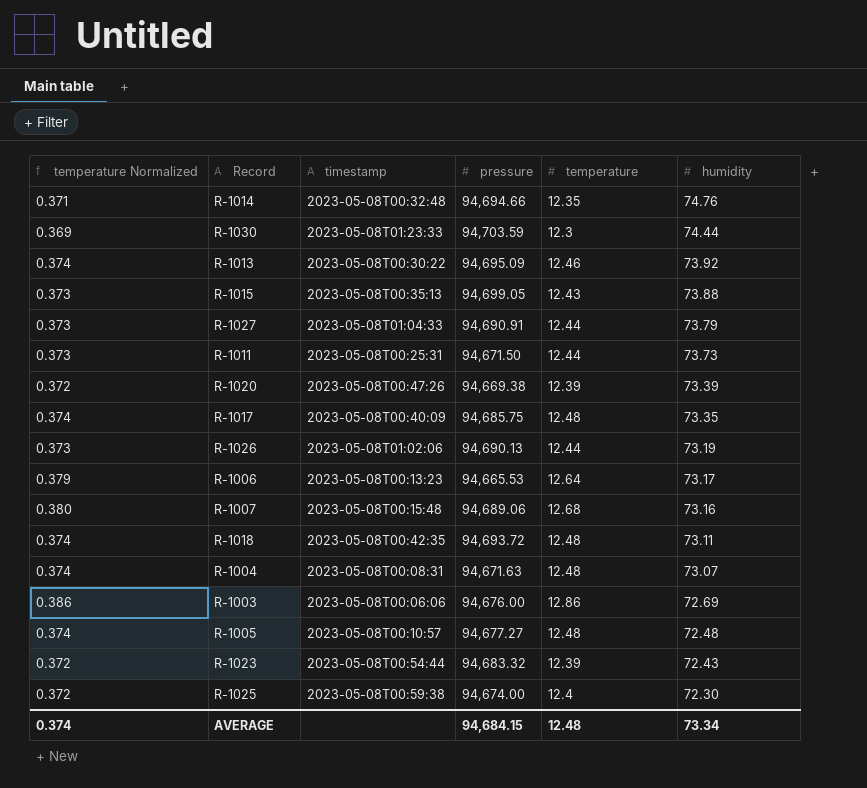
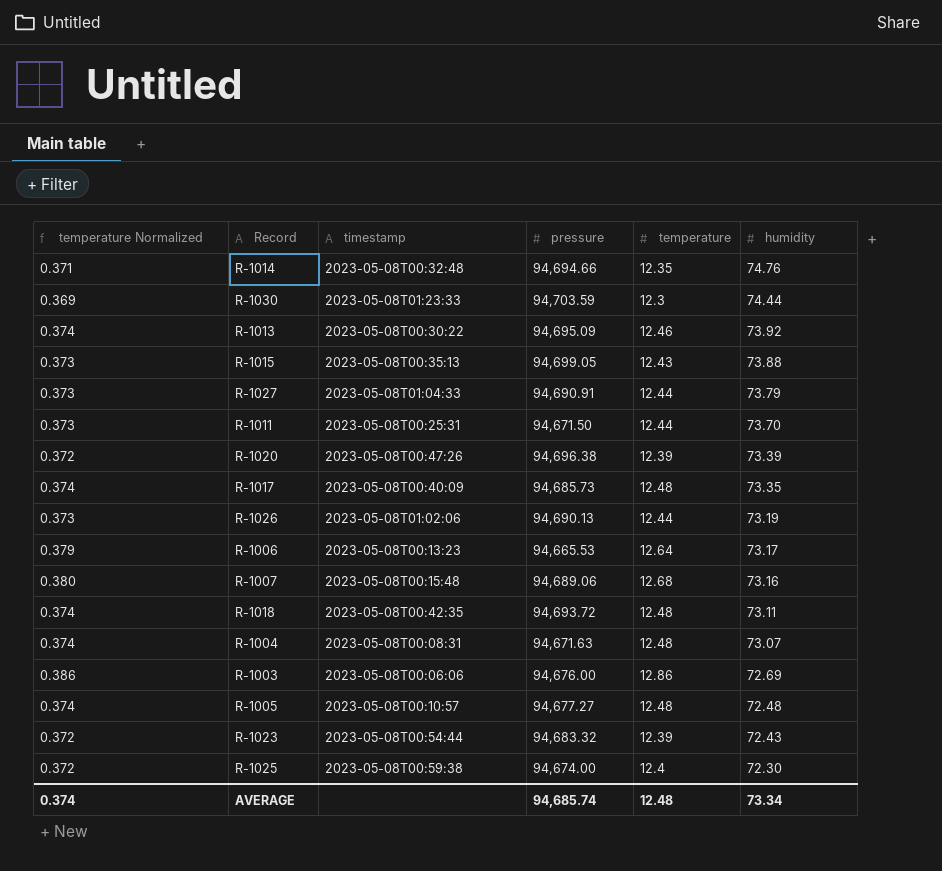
R-1011 | humidity: 73.73 -> 73.70
R-1020 | pressure: 94,669.38 -> 94,696.38
R-1017 | pressure: 94,685.75 -> 94,685.73
AVERAGE | pressure: 94,684.15 -> 94,685.74

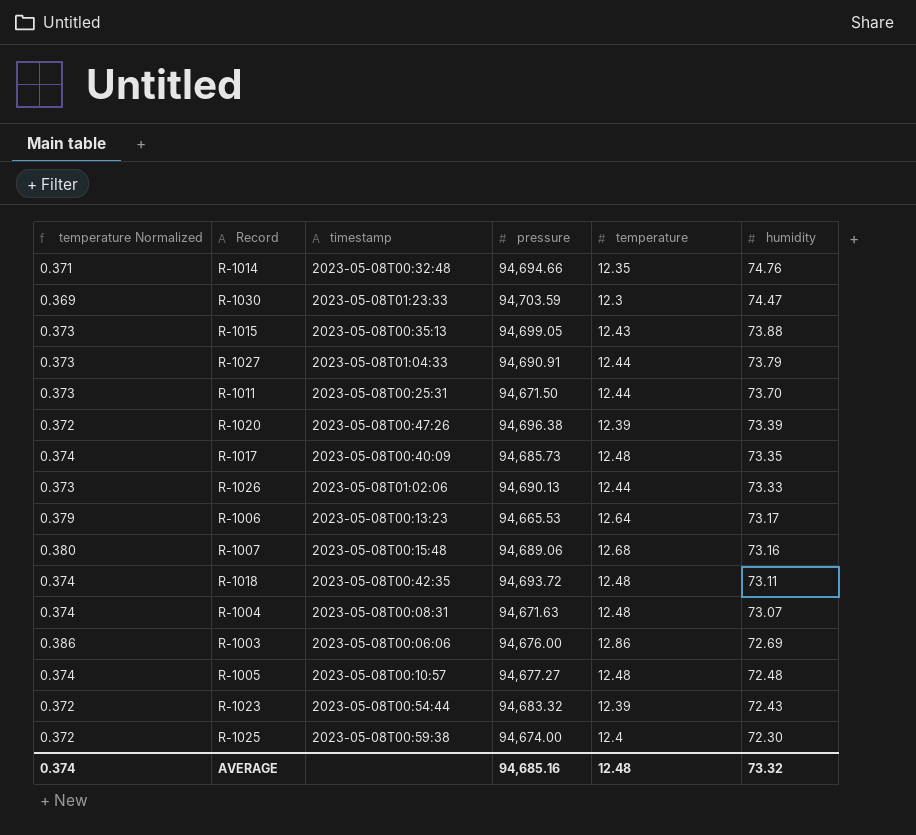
row R-1013: 0.374 | 2023-05-08T00:30:22 | 94,695.09 | 12.46 | 73.92 -> none
R-1030 | humidity: 74.44 -> 74.47
R-1026 | humidity: 73.19 -> 73.33
AVERAGE | pressure: 94,685.74 -> 94,685.16
AVERAGE | humidity: 73.34 -> 73.32

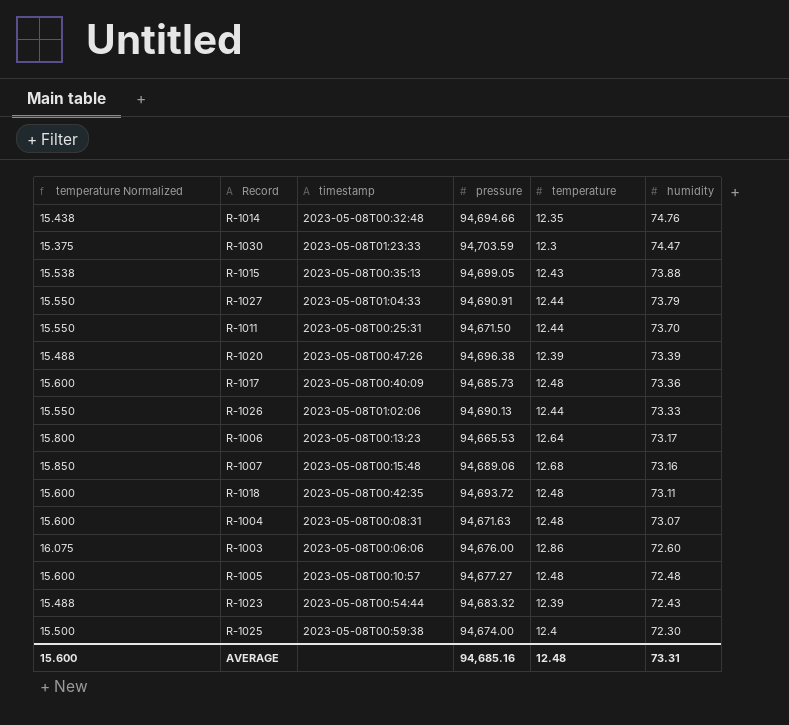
column temperature Normalized | formula: [temperature] * 0.03 -> [temperature] * 1.25
R-1017 | humidity: 73.35 -> 73.36
R-1003 | humidity: 72.69 -> 72.60
AVERAGE | temperature Normalized: 0.374 -> 15.600
AVERAGE | humidity: 73.32 -> 73.31

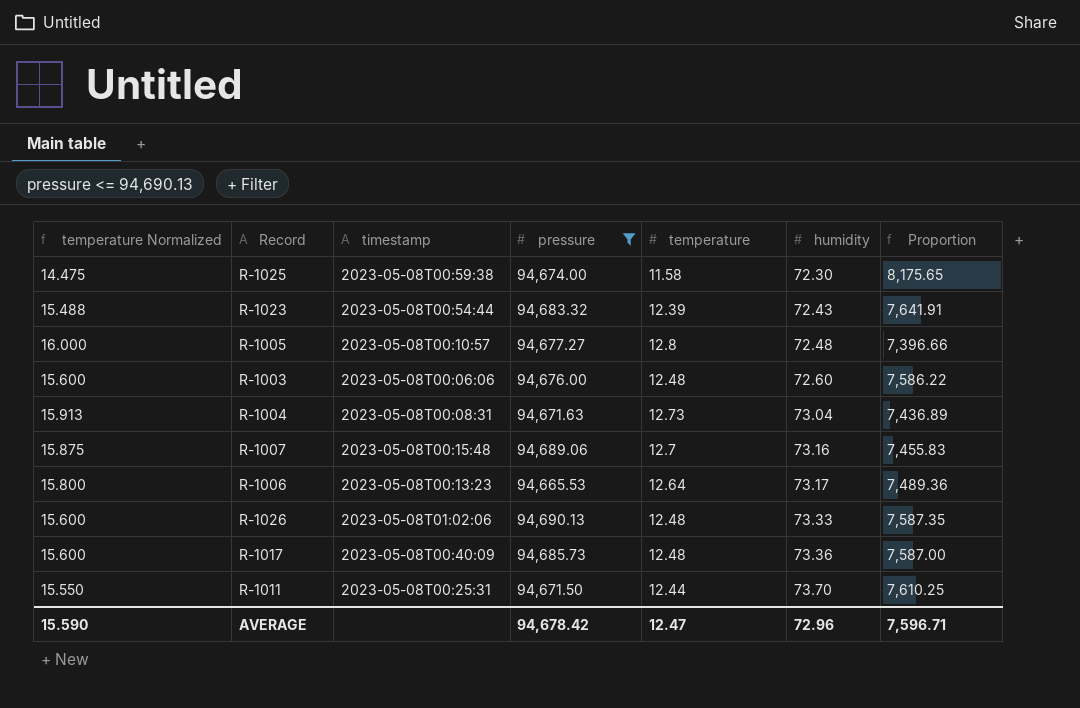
filter: none -> pressure <= 94,690.13
row order: humidity descending -> humidity ascending
column Proportion | formula: none -> [pressure] / [temperature]
R-1025 | temperature Normalized: 15.500 -> 14.475
R-1025 | temperature: 12.4 -> 11.58
R-1005 | temperature Normalized: 15.600 -> 16.000
R-1005 | temperature: 12.48 -> 12.8
R-1003 | temperature Normalized: 16.075 -> 15.600
R-1003 | temperature: 12.86 -> 12.48
R-1004 | temperature Normalized: 15.600 -> 15.913
R-1004 | temperature: 12.48 -> 12.73
R-1004 | humidity: 73.07 -> 73.04
R-1007 | temperature Normalized: 15.850 -> 15.875
R-1007 | temperature: 12.68 -> 12.7
R-1026 | temperature Normalized: 15.550 -> 15.600
R-1026 | temperature: 12.44 -> 12.48
AVERAGE | temperature Normalized: 15.600 -> 15.590
AVERAGE | pressure: 94,685.16 -> 94,678.42
AVERAGE | temperature: 12.48 -> 12.47
AVERAGE | humidity: 73.31 -> 72.96

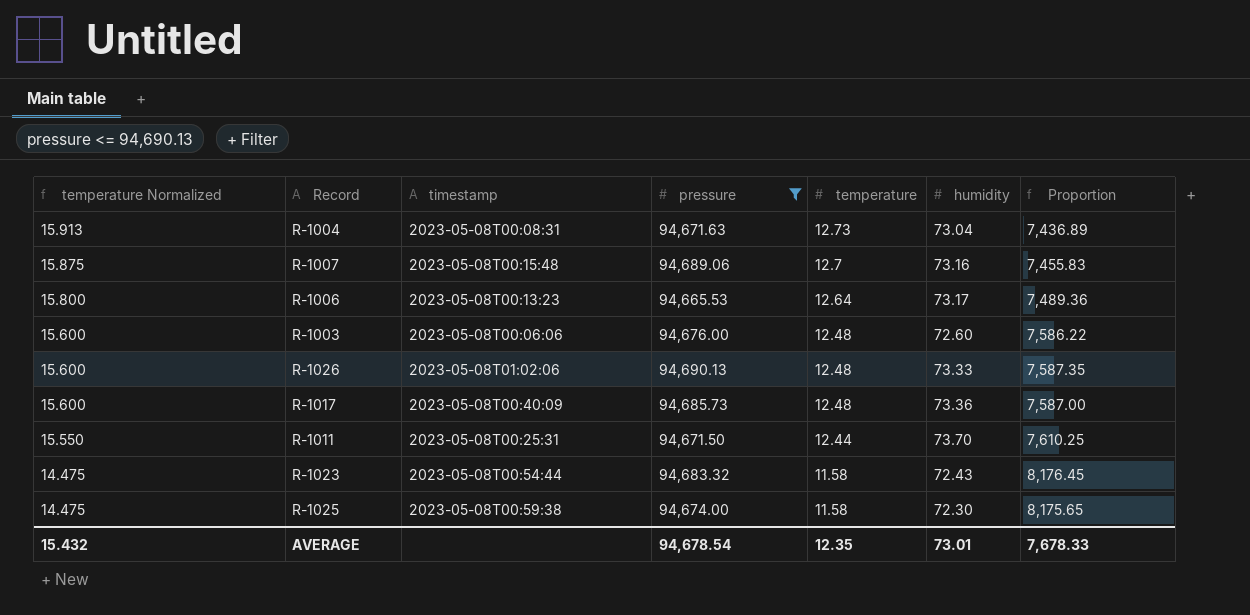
row order: humidity ascending -> temperature Normalized descending
row R-1005: 16.000 | 2023-05-08T00:10:57 | 94,677.27 | 12.8 | 72.48 | 7,396.66 -> none
R-1023 | temperature Normalized: 15.488 -> 14.475
R-1023 | temperature: 12.39 -> 11.58
R-1023 | Proportion: 7,641.91 -> 8,176.45
AVERAGE | temperature Normalized: 15.590 -> 15.432
AVERAGE | pressure: 94,678.42 -> 94,678.54
AVERAGE | temperature: 12.47 -> 12.35
AVERAGE | humidity: 72.96 -> 73.01
AVERAGE | Proportion: 7,596.71 -> 7,678.33

